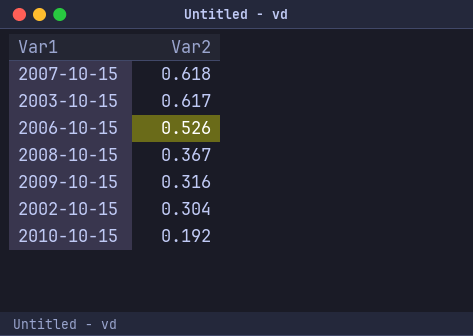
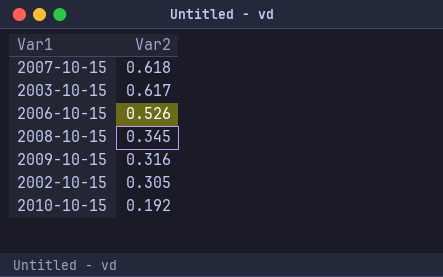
2008-10-15 | Var2: 0.367 -> 0.345
2002-10-15 | Var2: 0.304 -> 0.305

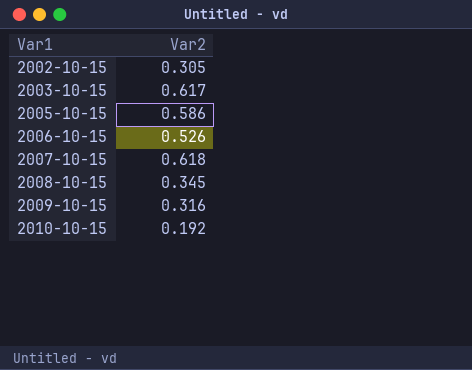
row order: Var2 descending -> Var1 ascending
row 2005-10-15: none -> 0.586

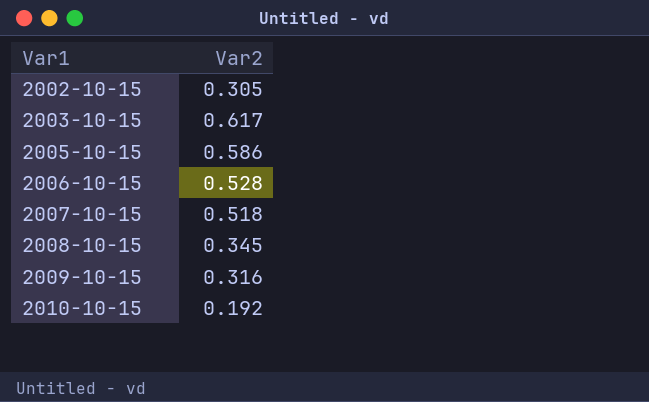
2006-10-15 | Var2: 0.526 -> 0.528
2007-10-15 | Var2: 0.618 -> 0.518

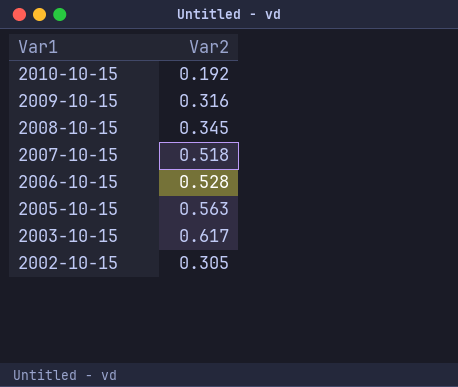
row order: Var1 ascending -> Var1 descending
2005-10-15 | Var2: 0.586 -> 0.563

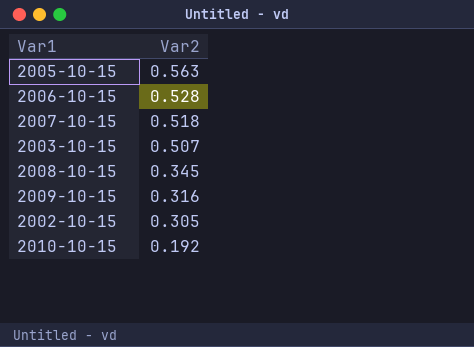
row order: Var1 descending -> Var2 descending
2003-10-15 | Var2: 0.617 -> 0.507

